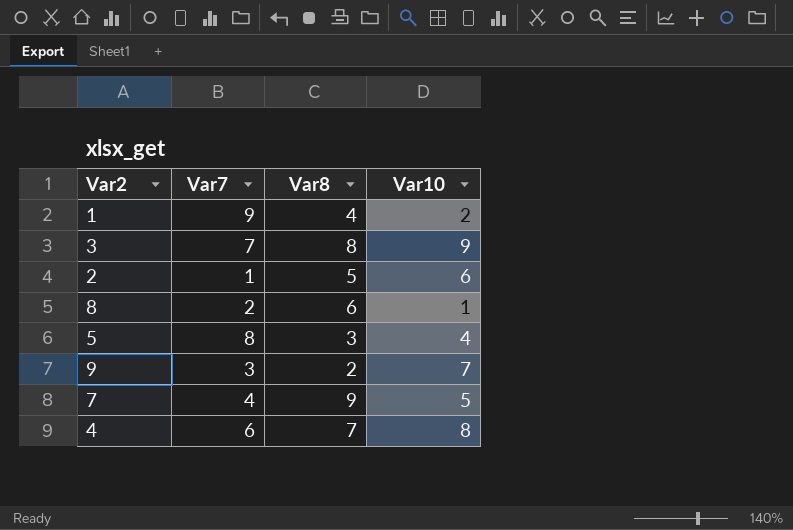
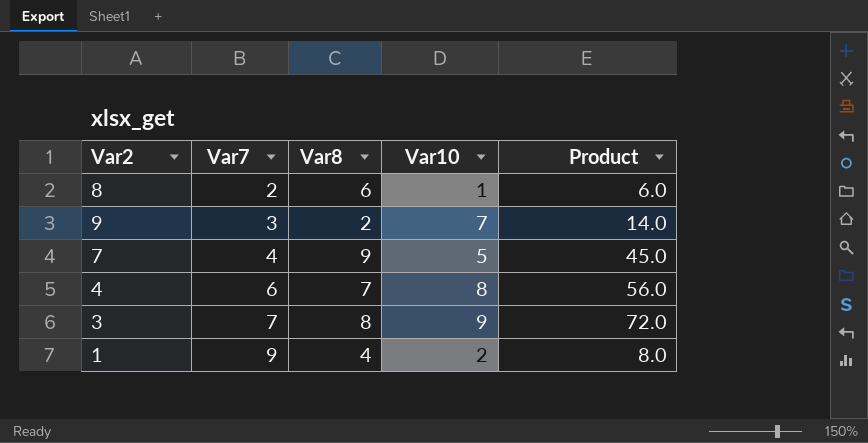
row order: none -> Var7 ascending
column Product | formula: none -> [Var8] * [Var10]
row 2: 1 | 5 | 6 -> none
row 5: 8 | 3 | 4 -> none

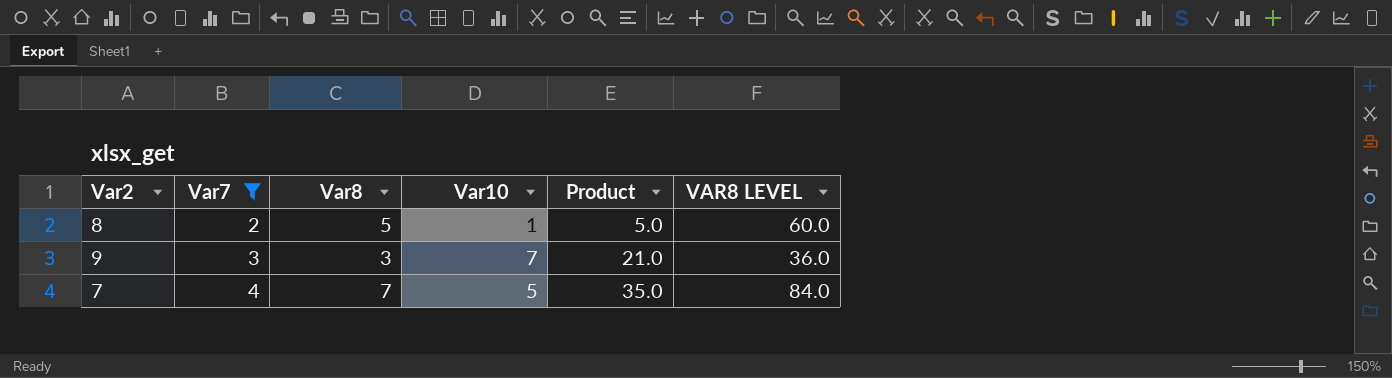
filter: none -> Var7 <= 4
column VAR8 LEVEL | formula: none -> [Var8] * 12
8 | Var8: 6 -> 5
8 | Product: 6.0 -> 5.0
9 | Var8: 2 -> 3
9 | Product: 14.0 -> 21.0
7 | Var8: 9 -> 7
7 | Product: 45.0 -> 35.0

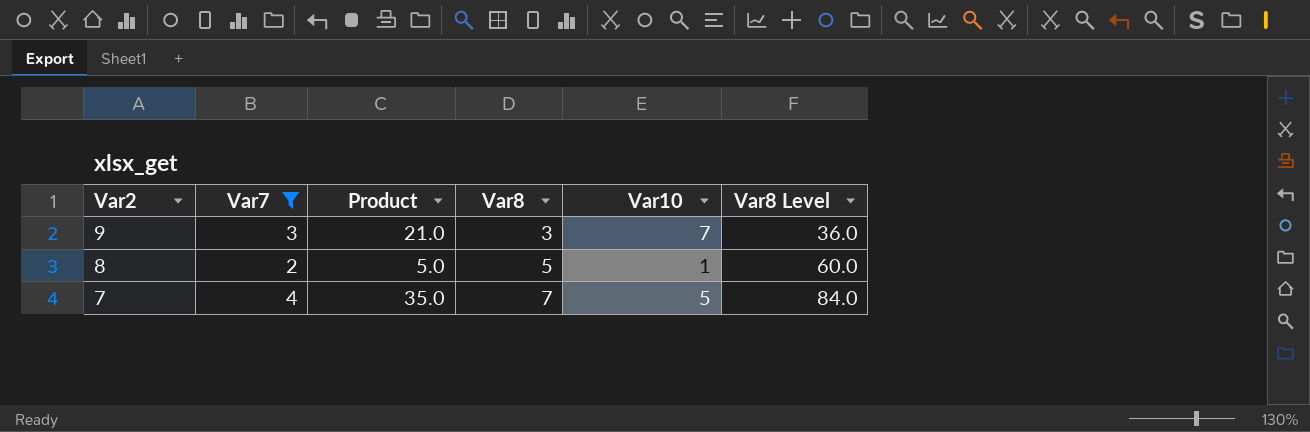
row order: Var7 ascending -> Var2 descending
column Product | position: 5 -> 3
column name: VAR8 LEVEL -> Var8 Level

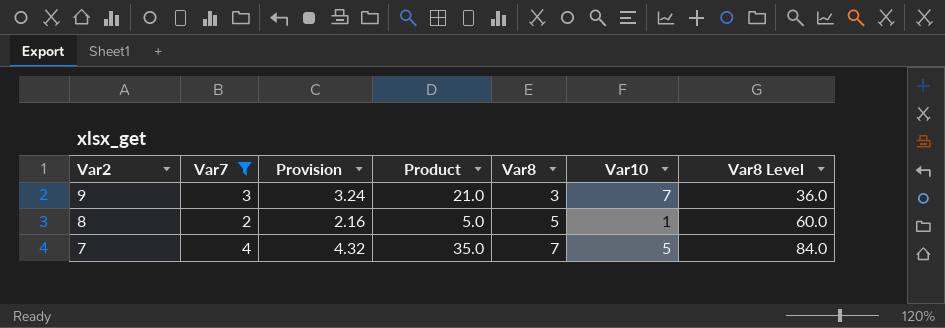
column Provision | formula: none -> [Var7] * 1.08

